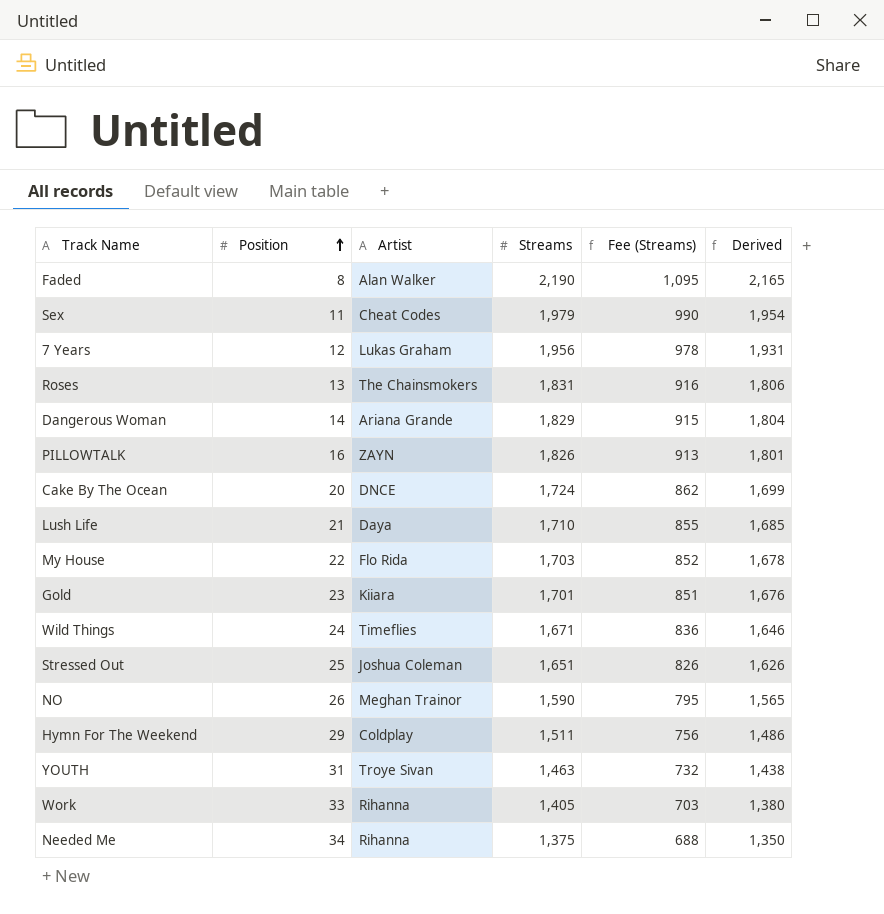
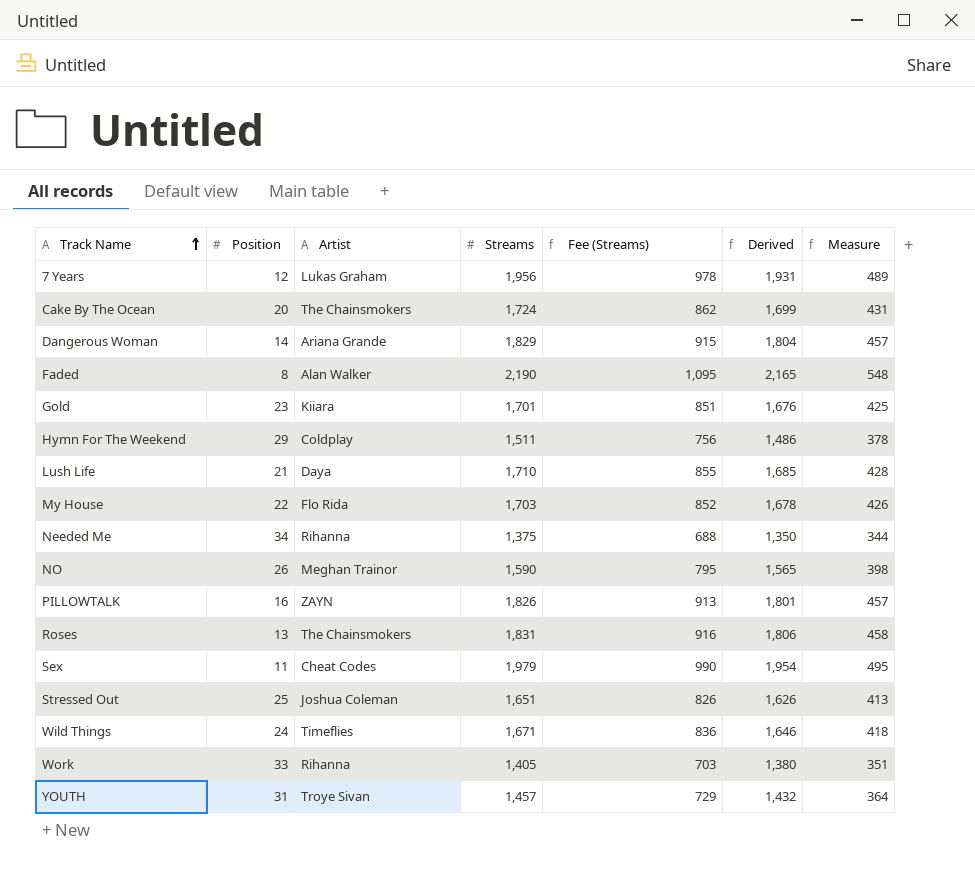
row order: Position ascending -> Track Name ascending
column Measure | formula: none -> [Streams] * 0.25
Cake By The Ocean | Artist: DNCE -> The Chainsmokers
YOUTH | Streams: 1,463 -> 1,457
YOUTH | Fee (Streams): 732 -> 729
YOUTH | Derived: 1,438 -> 1,432

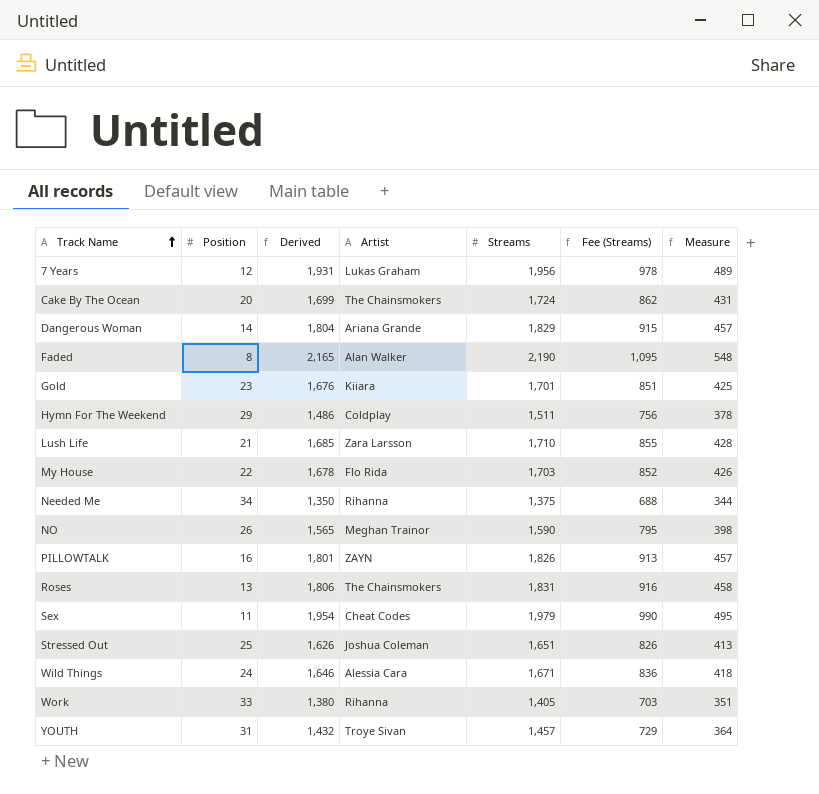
column Derived | position: 6 -> 3
Lush Life | Artist: Daya -> Zara Larsson
Wild Things | Artist: Timeflies -> Alessia Cara

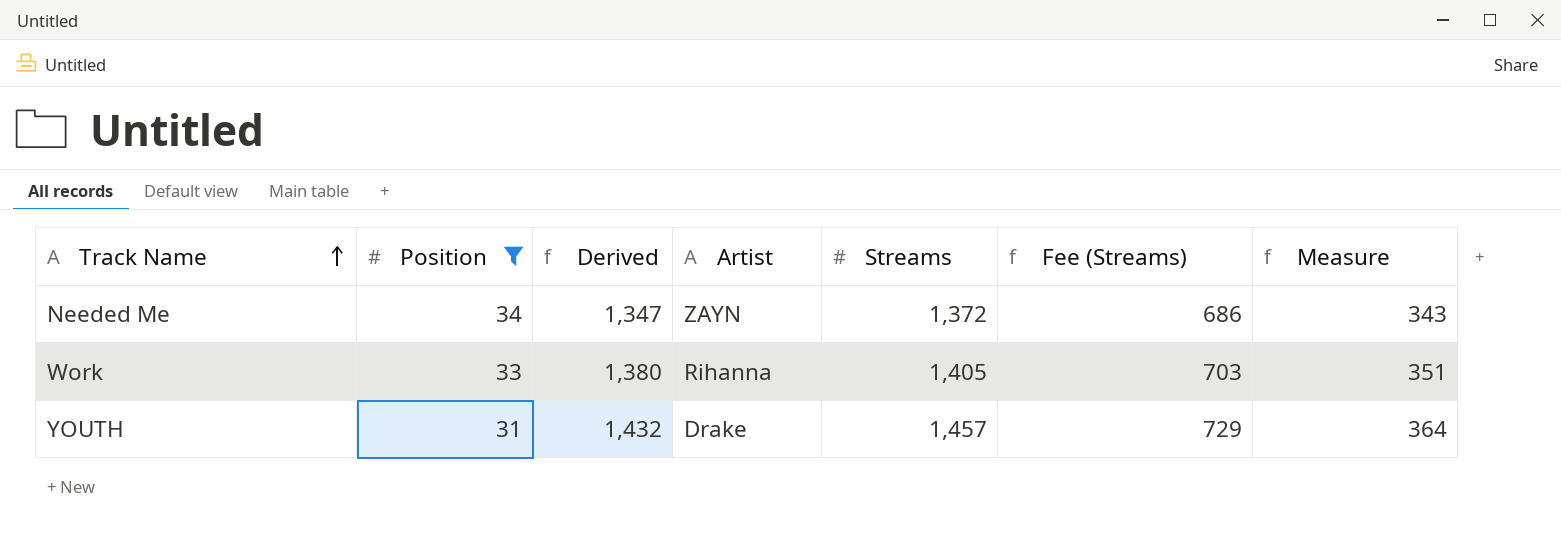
filter: none -> Position >= 31
Needed Me | Derived: 1,350 -> 1,347
Needed Me | Artist: Rihanna -> ZAYN
Needed Me | Streams: 1,375 -> 1,372
Needed Me | Fee (Streams): 688 -> 686
Needed Me | Measure: 344 -> 343
YOUTH | Artist: Troye Sivan -> Drake

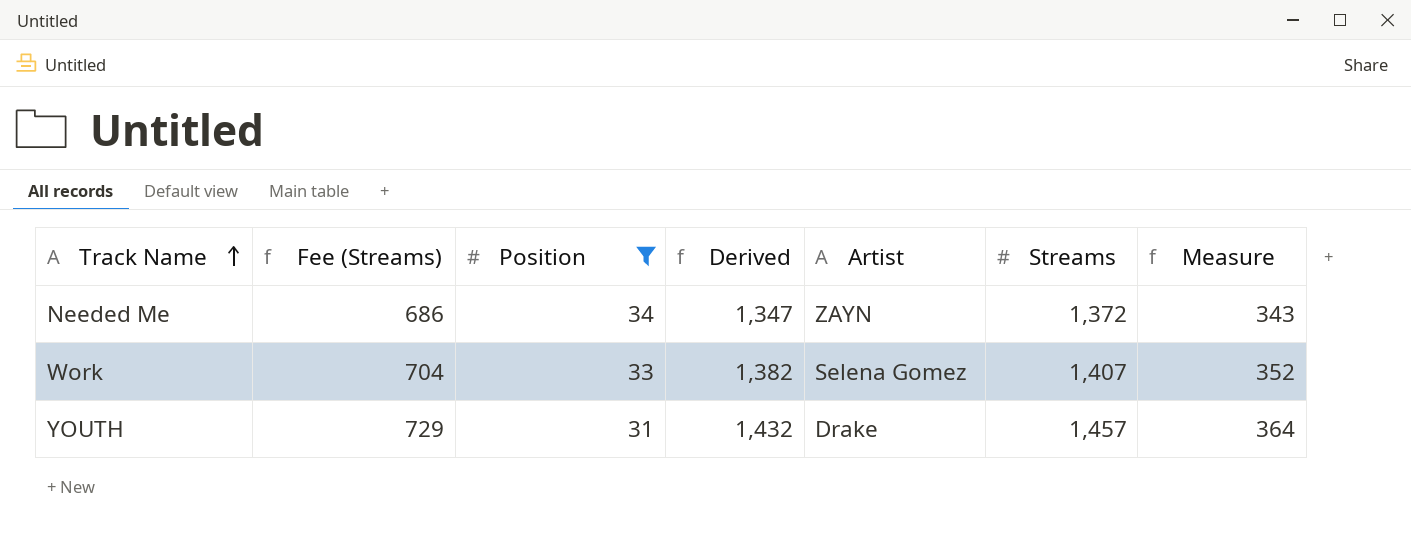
column Fee (Streams) | position: 6 -> 2
Work | Fee (Streams): 703 -> 704
Work | Derived: 1,380 -> 1,382
Work | Artist: Rihanna -> Selena Gomez
Work | Streams: 1,405 -> 1,407
Work | Measure: 351 -> 352

